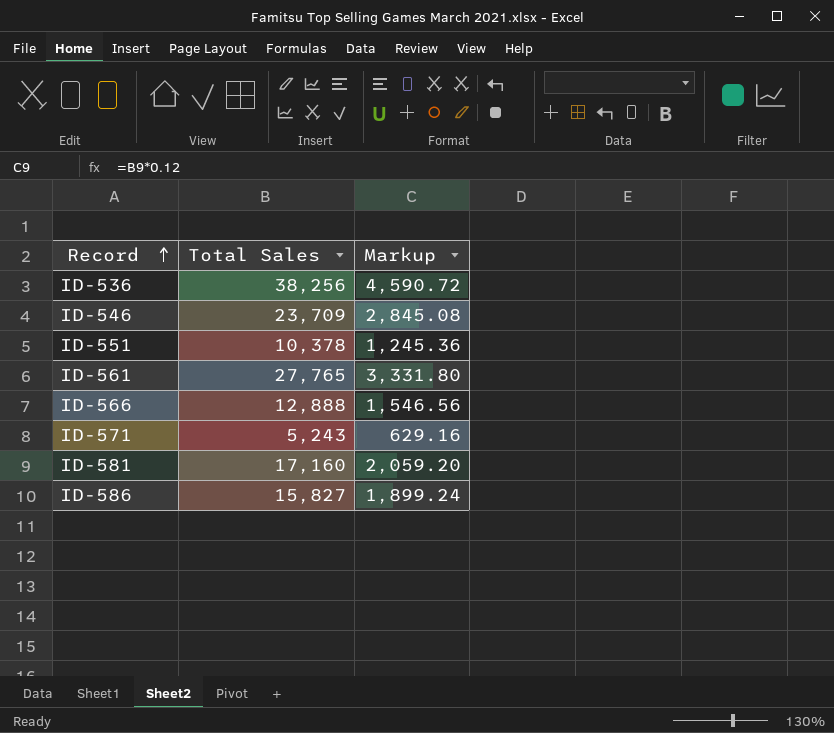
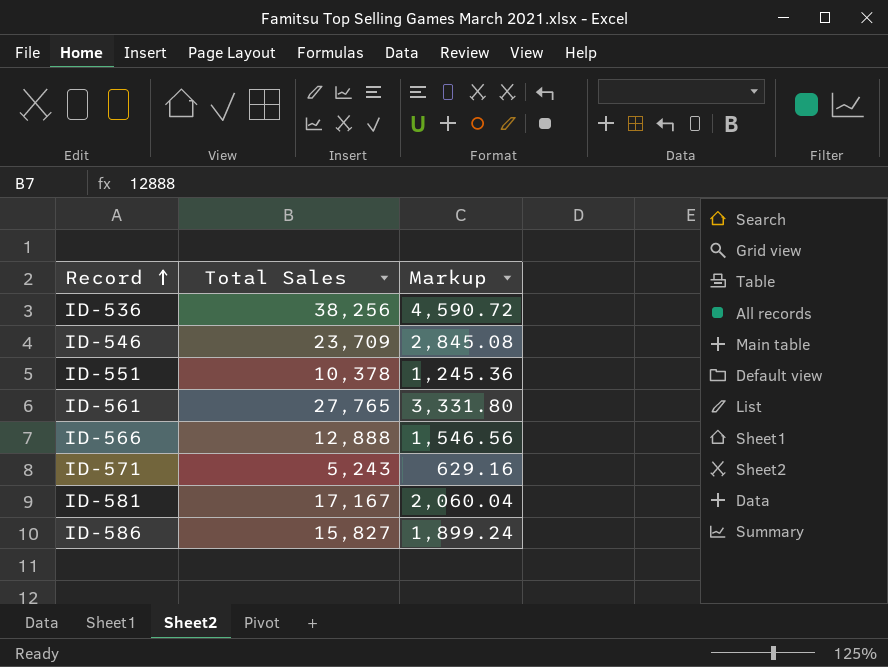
ID-581 | Total Sales: 17,160 -> 17,167
ID-581 | Markup: 2,059.20 -> 2,060.04

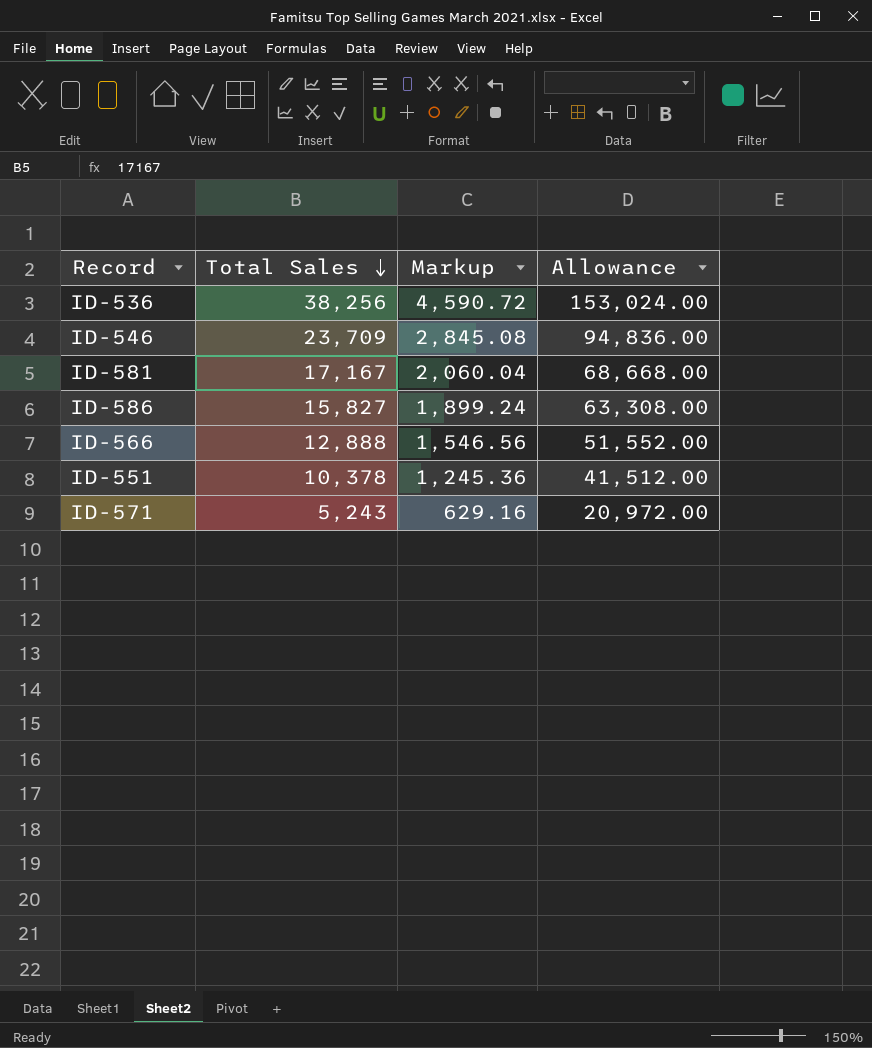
row order: Record ascending -> Total Sales descending
column Allowance | formula: none -> [Total Sales] * 4
row ID-561: 27,765 | 3,331.80 -> none

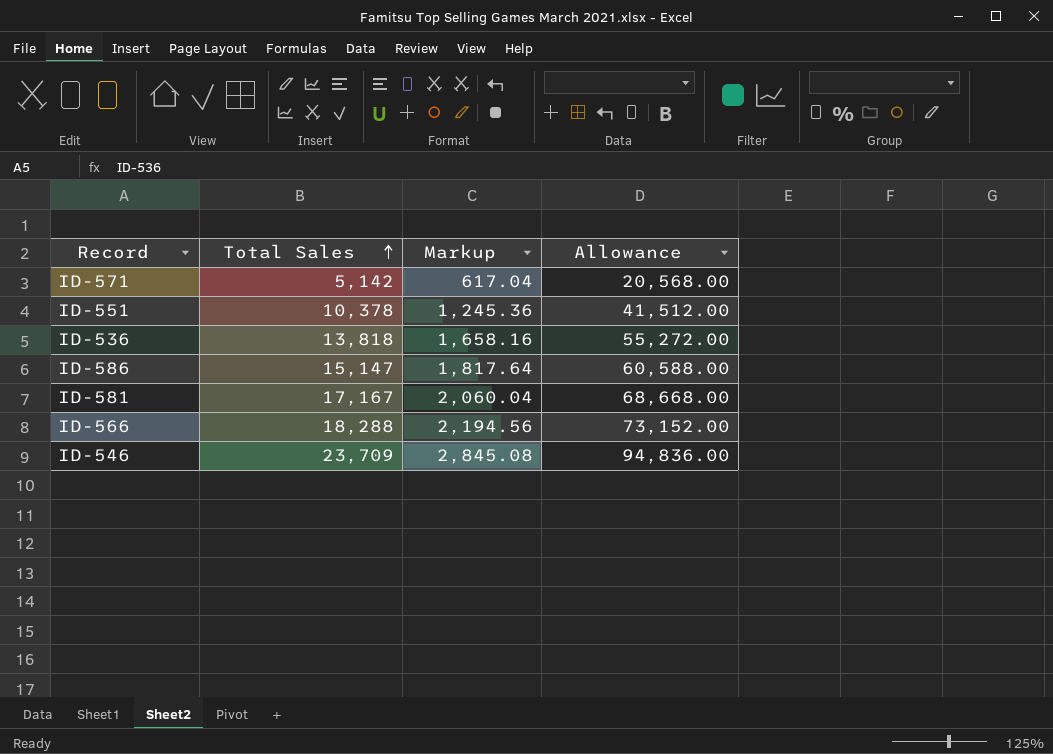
row order: Total Sales descending -> Total Sales ascending
ID-571 | Total Sales: 5,243 -> 5,142
ID-571 | Markup: 629.16 -> 617.04
ID-571 | Allowance: 20,972.00 -> 20,568.00
ID-536 | Total Sales: 38,256 -> 13,818
ID-536 | Markup: 4,590.72 -> 1,658.16
ID-536 | Allowance: 153,024.00 -> 55,272.00
ID-586 | Total Sales: 15,827 -> 15,147
ID-586 | Markup: 1,899.24 -> 1,817.64
ID-586 | Allowance: 63,308.00 -> 60,588.00
ID-566 | Total Sales: 12,888 -> 18,288
ID-566 | Markup: 1,546.56 -> 2,194.56
ID-566 | Allowance: 51,552.00 -> 73,152.00

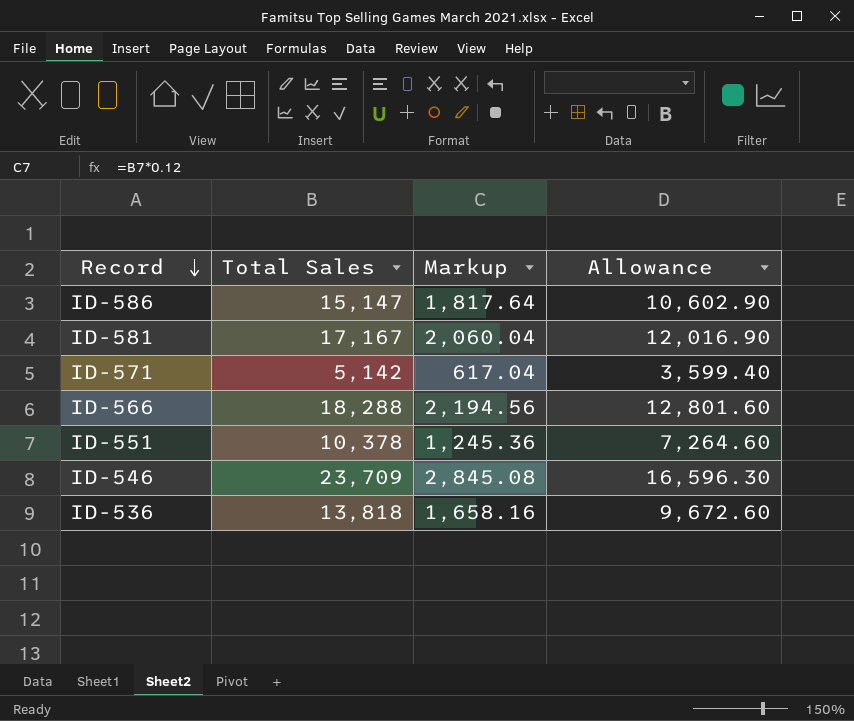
row order: Total Sales ascending -> Record descending
column Allowance | formula: [Total Sales] * 4 -> [Total Sales] * 0.7

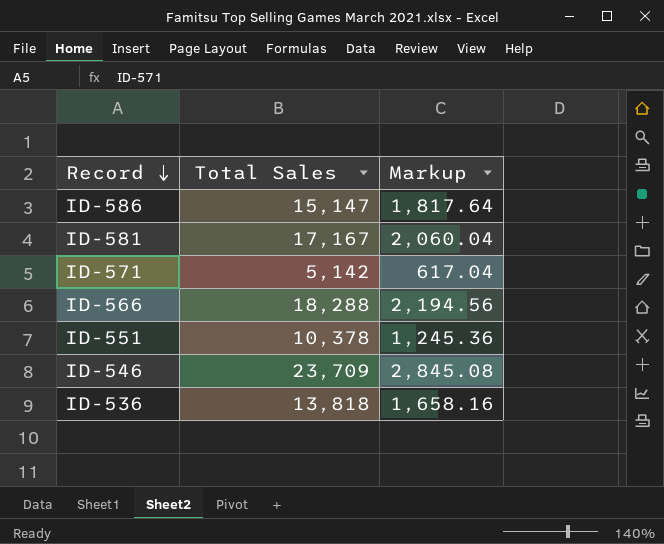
column Allowance | formula: [Total Sales] * 0.7 -> none

